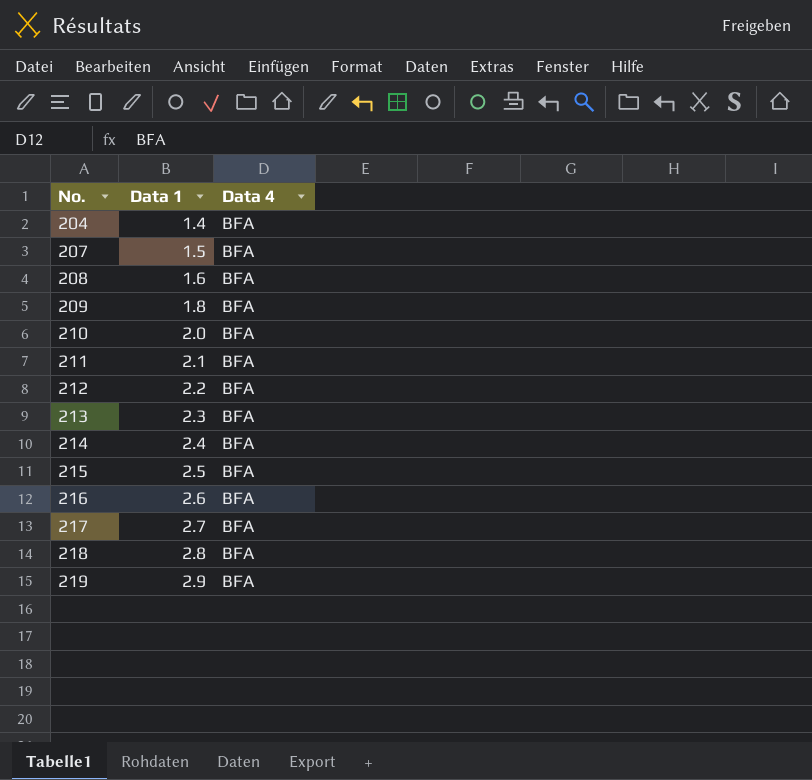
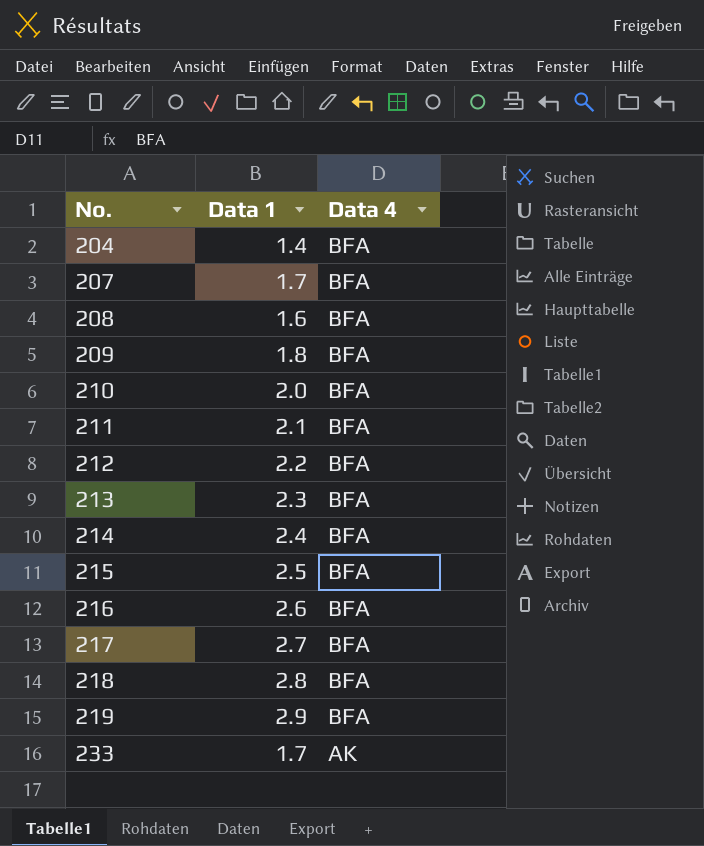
207 | Data 1: 1.5 -> 1.7
row 233: none -> 1.7 | AK

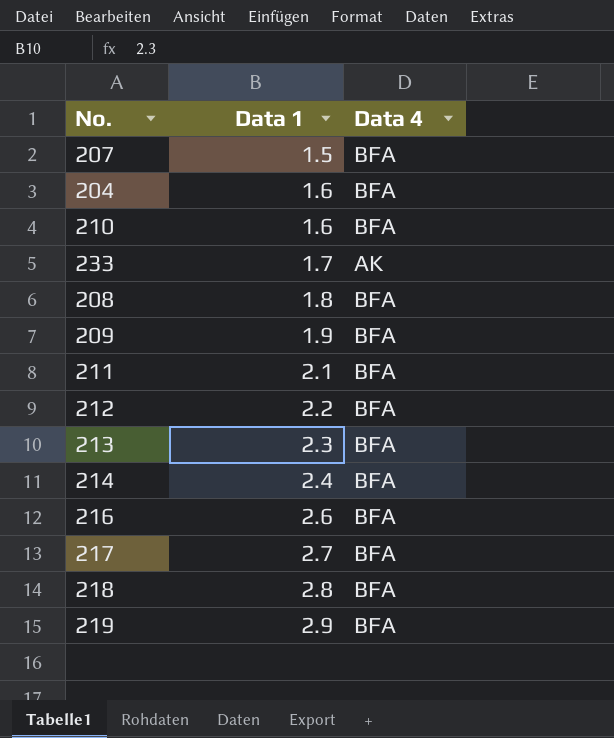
row order: No. ascending -> Data 1 ascending
row 215: 2.5 | BFA -> none
207 | Data 1: 1.7 -> 1.5
204 | Data 1: 1.4 -> 1.6
210 | Data 1: 2.0 -> 1.6
208 | Data 1: 1.6 -> 1.8
209 | Data 1: 1.8 -> 1.9

